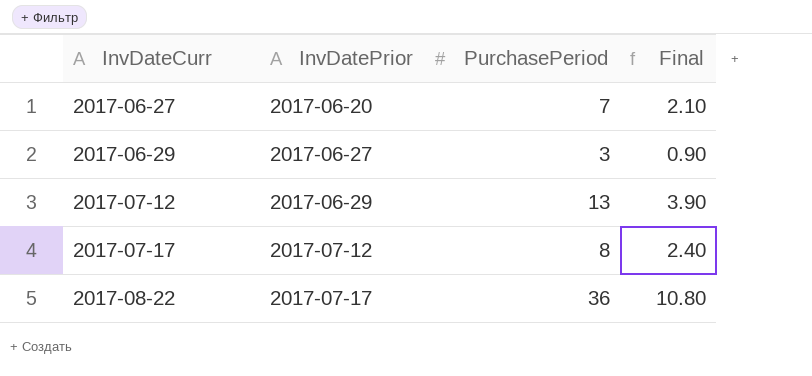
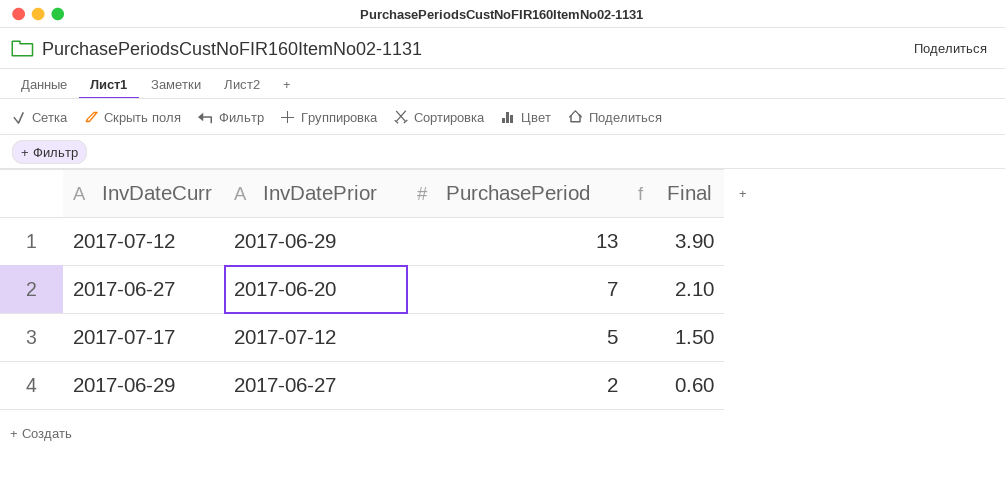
row order: InvDateCurr ascending -> PurchasePeriod descending
row 2017-08-22: 2017-07-17 | 36 | 10.80 -> none
2017-07-17 | PurchasePeriod: 8 -> 5
2017-07-17 | Final: 2.40 -> 1.50
2017-06-29 | PurchasePeriod: 3 -> 2
2017-06-29 | Final: 0.90 -> 0.60

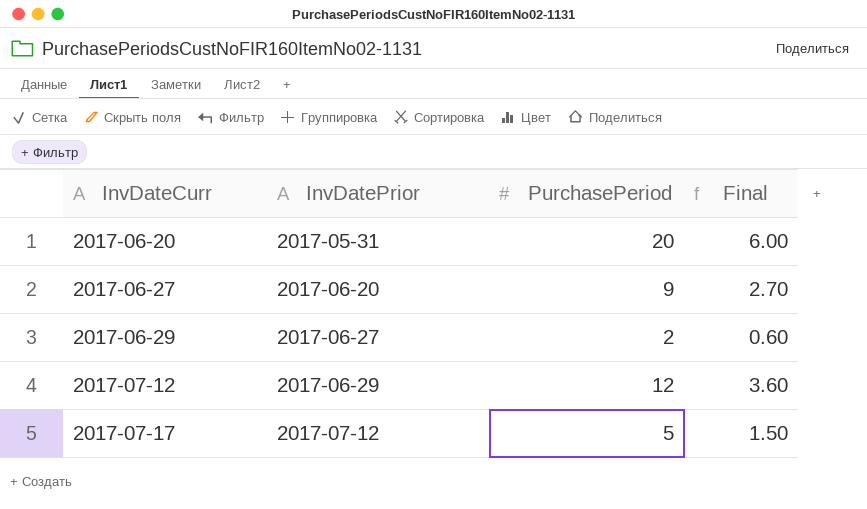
row order: PurchasePeriod descending -> InvDateCurr ascending
row 2017-06-20: none -> 2017-05-31 | 20 | 6.00
2017-06-27 | PurchasePeriod: 7 -> 9
2017-06-27 | Final: 2.10 -> 2.70
2017-07-12 | PurchasePeriod: 13 -> 12
2017-07-12 | Final: 3.90 -> 3.60

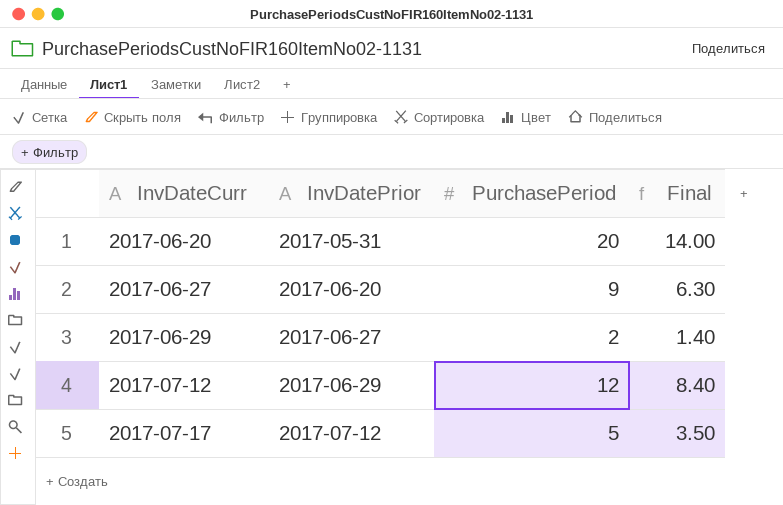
column Final | formula: [PurchasePeriod] * 0.3 -> [PurchasePeriod] * 0.7

